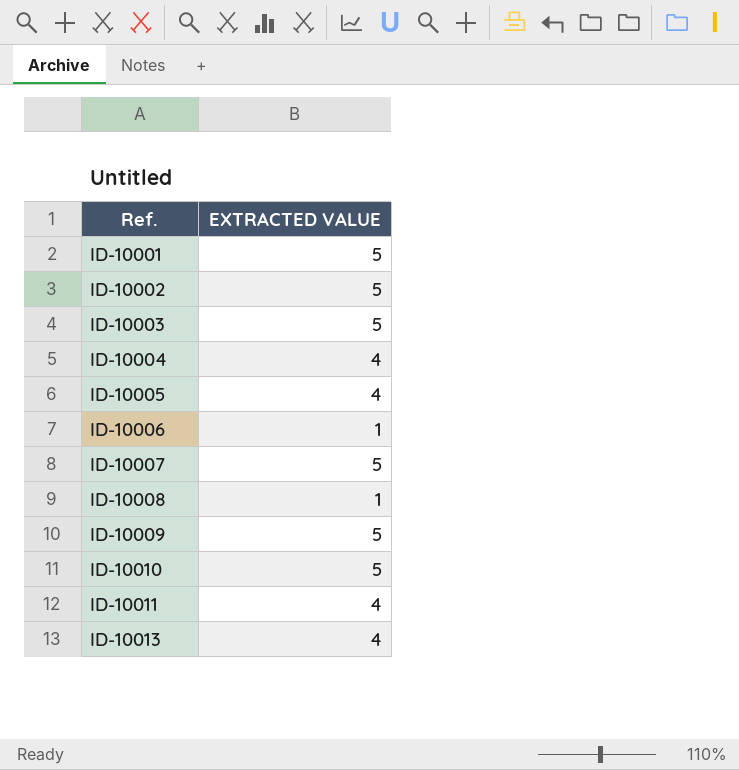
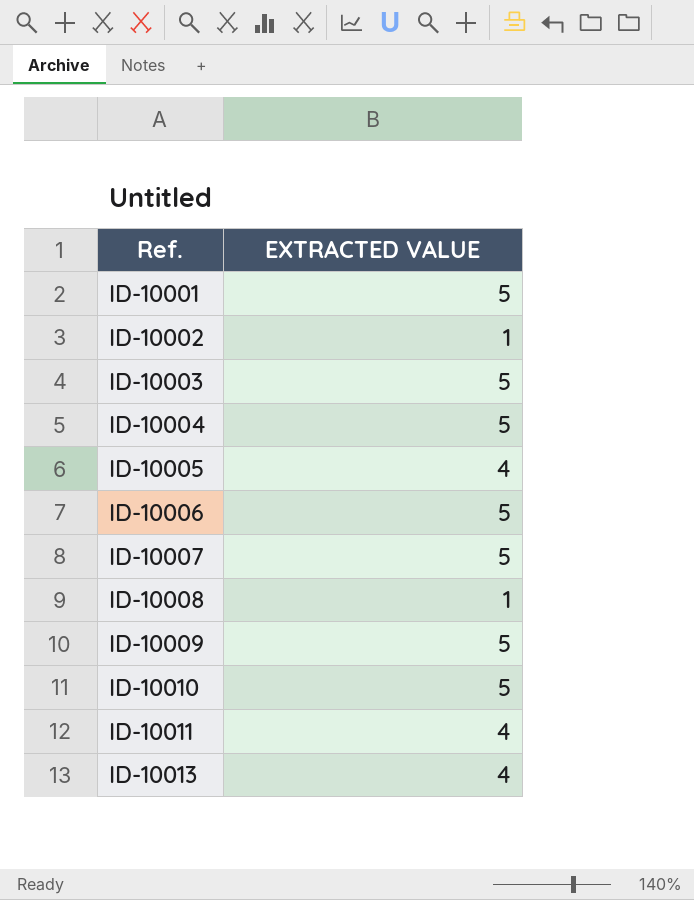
ID-10002 | EXTRACTED VALUE: 5 -> 1
ID-10004 | EXTRACTED VALUE: 4 -> 5
ID-10006 | EXTRACTED VALUE: 1 -> 5

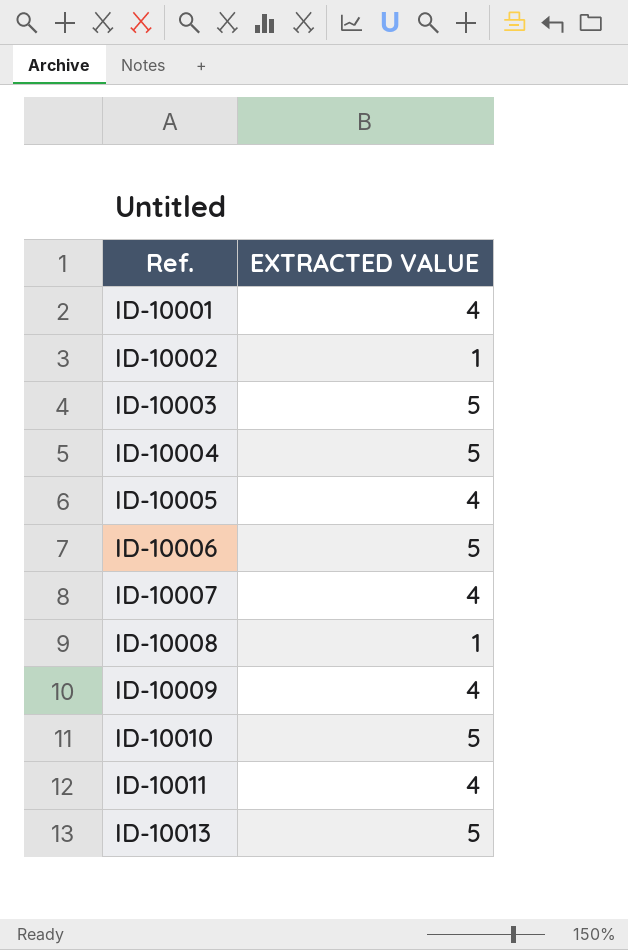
ID-10001 | EXTRACTED VALUE: 5 -> 4
ID-10007 | EXTRACTED VALUE: 5 -> 4
ID-10009 | EXTRACTED VALUE: 5 -> 4
ID-10013 | EXTRACTED VALUE: 4 -> 5

